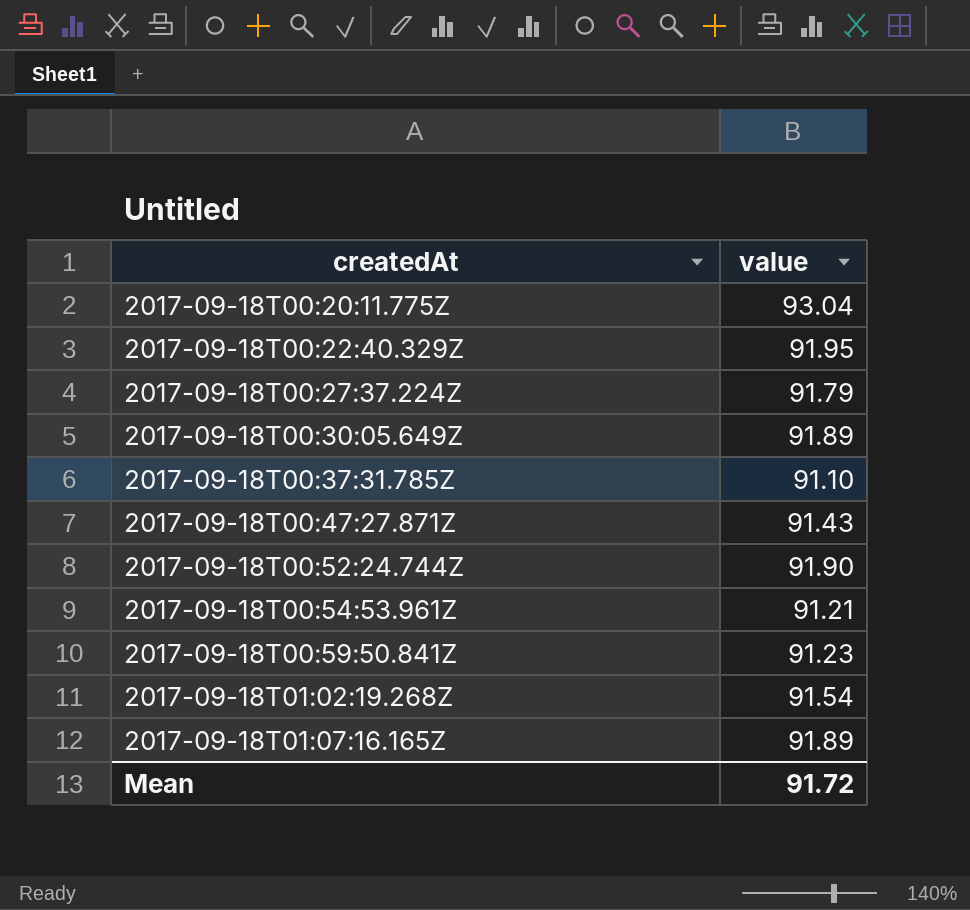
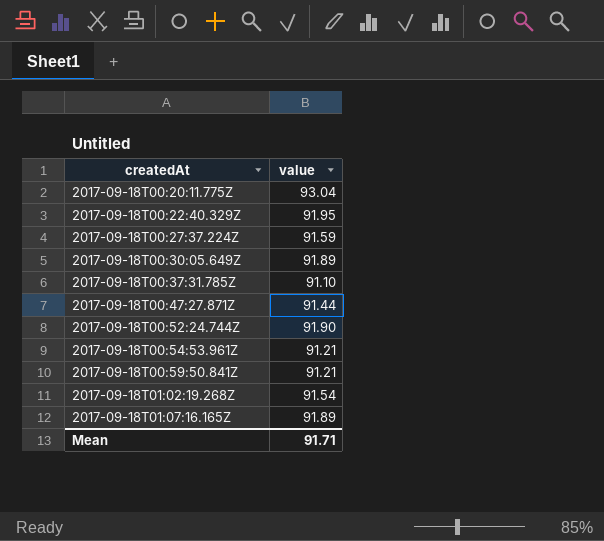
2017-09-18T00:27:37.224Z | value: 91.79 -> 91.59
2017-09-18T00:47:27.871Z | value: 91.43 -> 91.44
2017-09-18T00:59:50.841Z | value: 91.23 -> 91.21
Mean | value: 91.72 -> 91.71

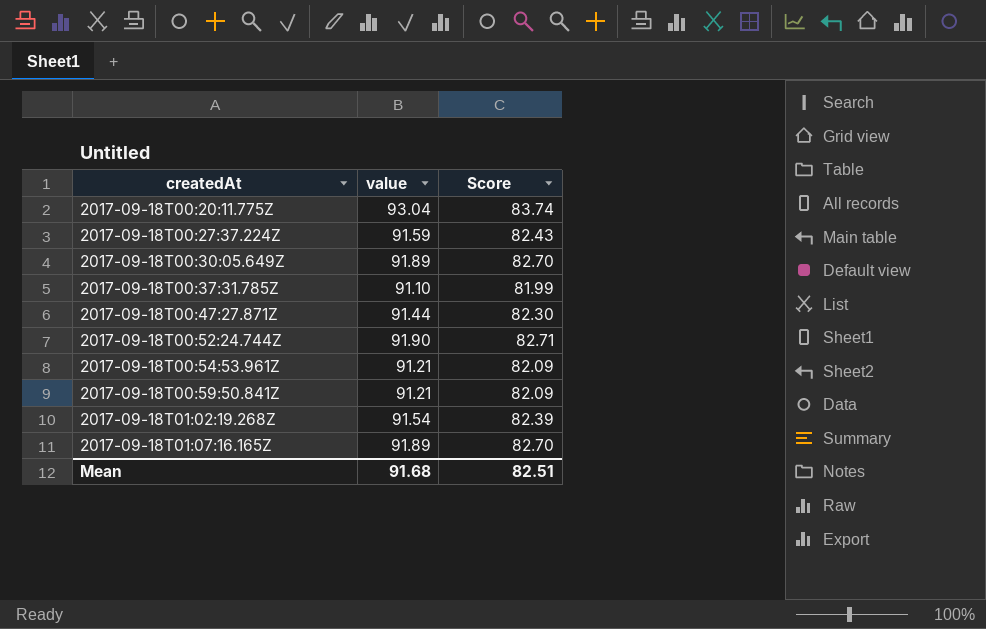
column Score | formula: none -> [value] * 0.9
row 2017-09-18T00:22:40.329Z: 91.95 -> none
Mean | value: 91.71 -> 91.68

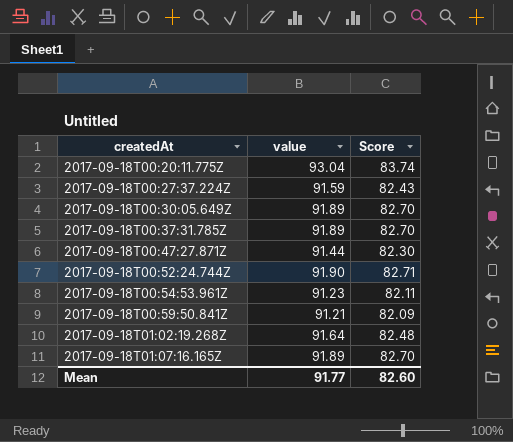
2017-09-18T00:37:31.785Z | value: 91.10 -> 91.89
2017-09-18T00:37:31.785Z | Score: 81.99 -> 82.70
2017-09-18T00:54:53.961Z | value: 91.21 -> 91.23
2017-09-18T00:54:53.961Z | Score: 82.09 -> 82.11
2017-09-18T01:02:19.268Z | value: 91.54 -> 91.64
2017-09-18T01:02:19.268Z | Score: 82.39 -> 82.48
Mean | value: 91.68 -> 91.77
Mean | Score: 82.51 -> 82.60

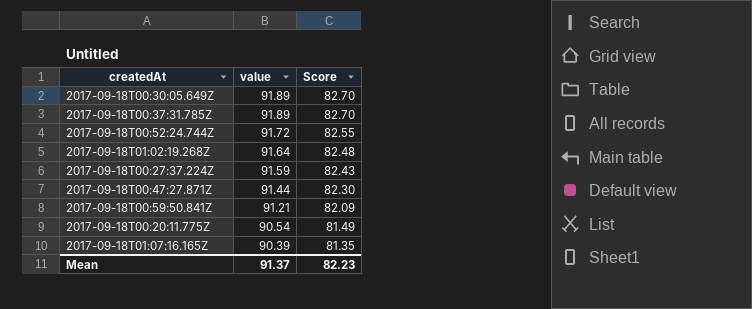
row order: createdAt ascending -> value descending
row 2017-09-18T00:54:53.961Z: 91.23 | 82.11 -> none
2017-09-18T00:52:24.744Z | value: 91.90 -> 91.72
2017-09-18T00:52:24.744Z | Score: 82.71 -> 82.55
2017-09-18T00:20:11.775Z | value: 93.04 -> 90.54
2017-09-18T00:20:11.775Z | Score: 83.74 -> 81.49
2017-09-18T01:07:16.165Z | value: 91.89 -> 90.39
2017-09-18T01:07:16.165Z | Score: 82.70 -> 81.35
Mean | value: 91.77 -> 91.37
Mean | Score: 82.60 -> 82.23

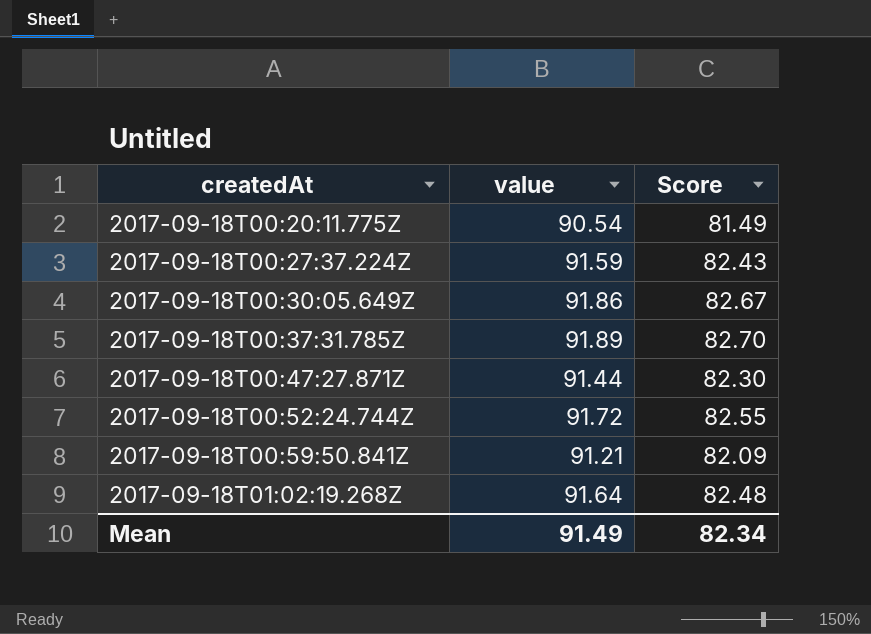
row order: value descending -> createdAt ascending
row 2017-09-18T01:07:16.165Z: 90.39 | 81.35 -> none
2017-09-18T00:30:05.649Z | value: 91.89 -> 91.86
2017-09-18T00:30:05.649Z | Score: 82.70 -> 82.67
Mean | value: 91.37 -> 91.49
Mean | Score: 82.23 -> 82.34

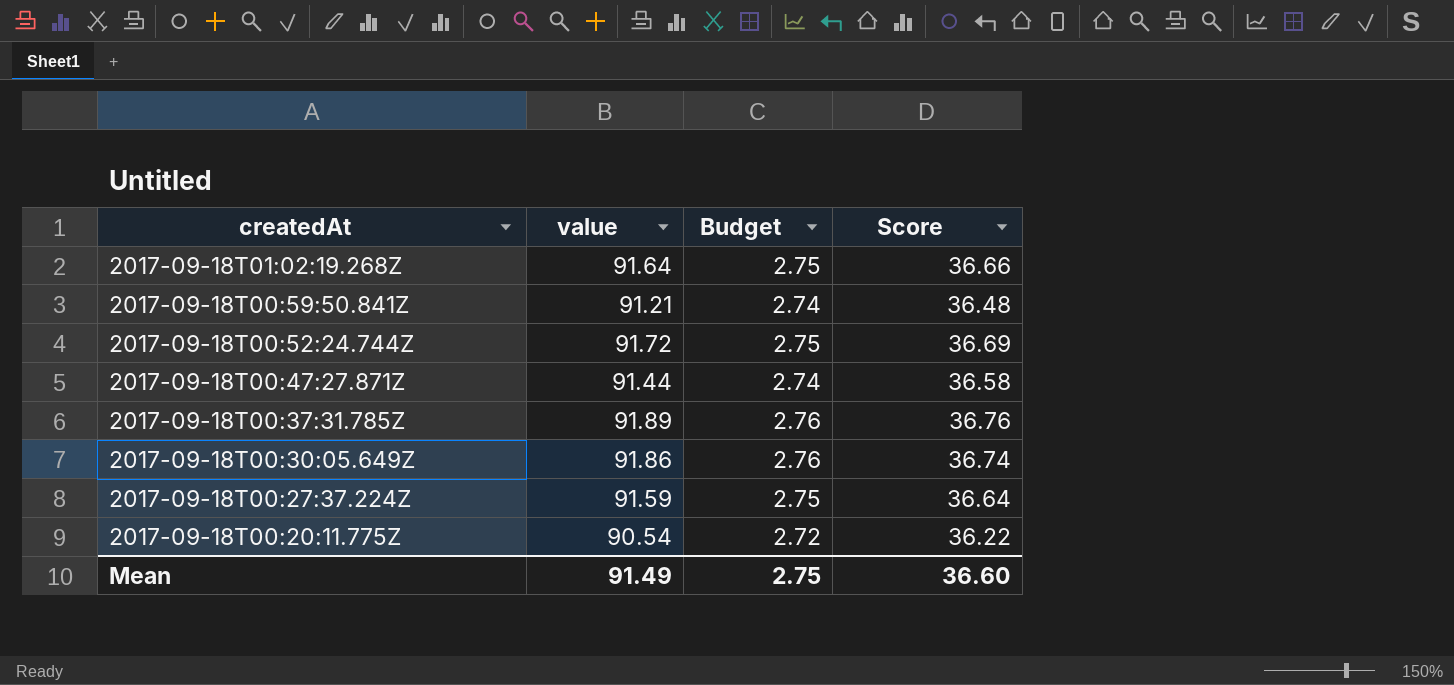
row order: createdAt ascending -> createdAt descending
column Budget | formula: none -> [value] * 0.03
column Score | formula: [value] * 0.9 -> [value] * 0.4
Mean | Score: 82.34 -> 36.60

